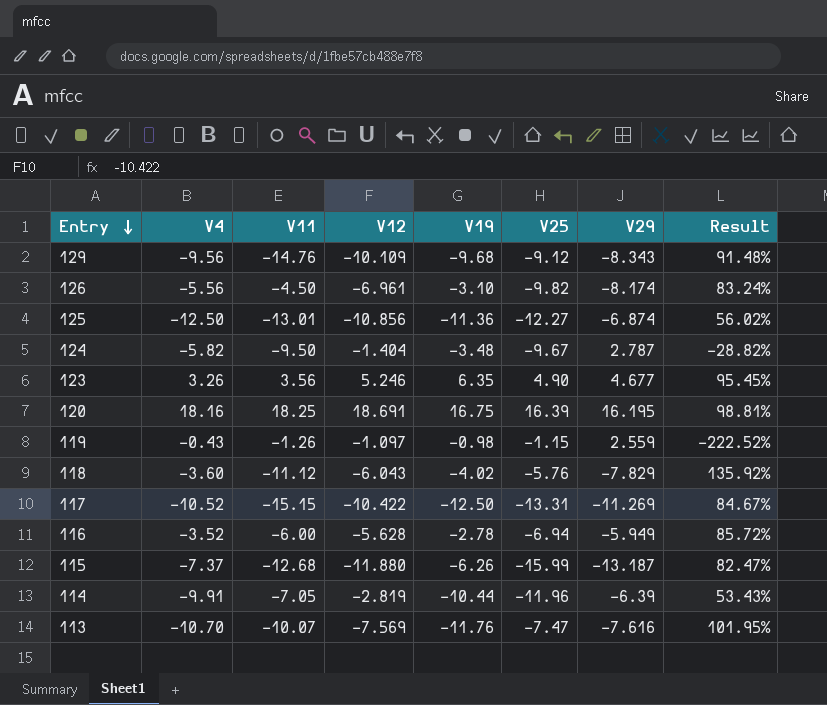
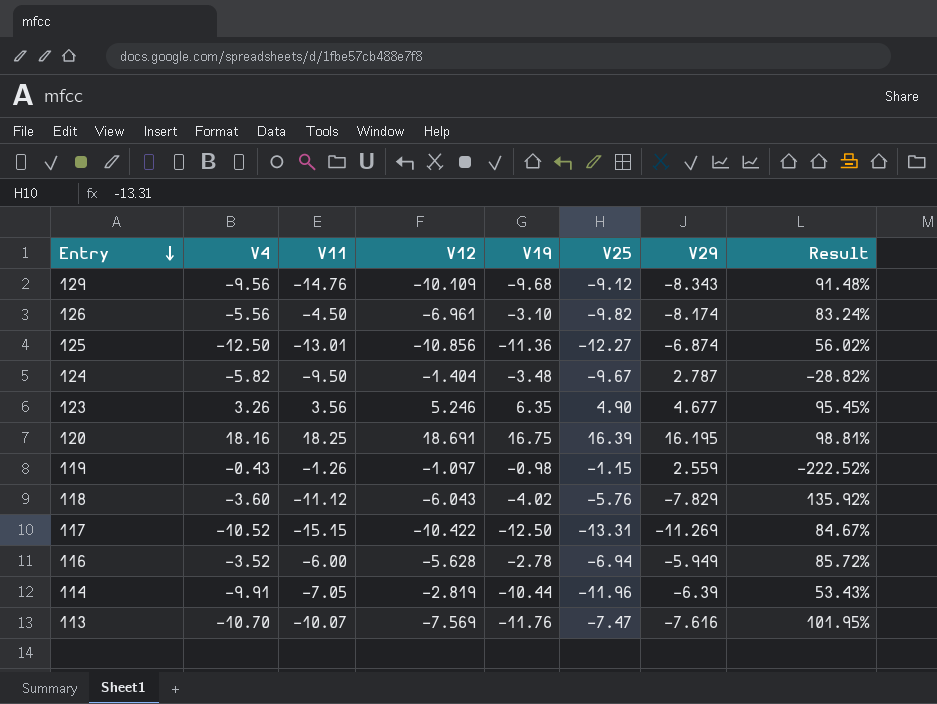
row 115: -7.37 | -12.68 | -11.880 | -6.26 | -15.99 | -13.187 | 82.47% -> none

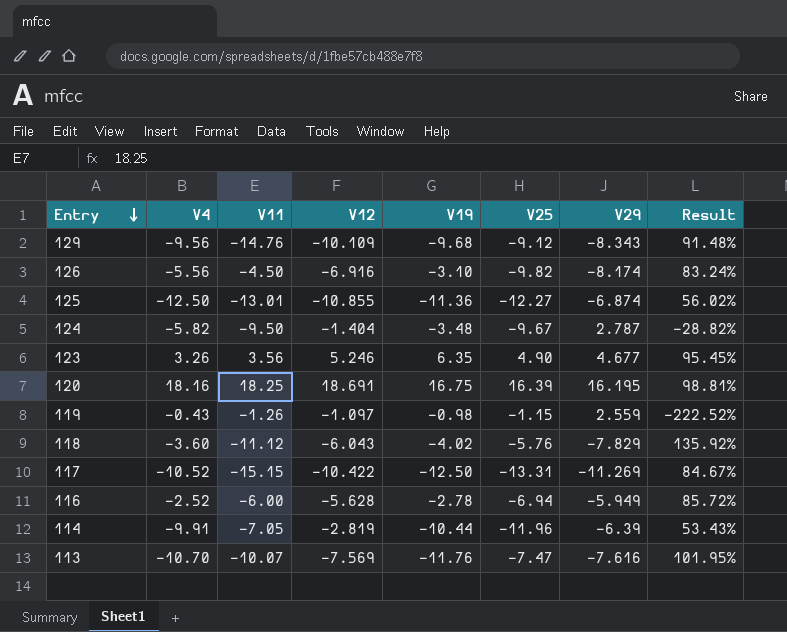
126 | V12: -6.961 -> -6.916
125 | V12: -10.856 -> -10.855
116 | V4: -3.52 -> -2.52

